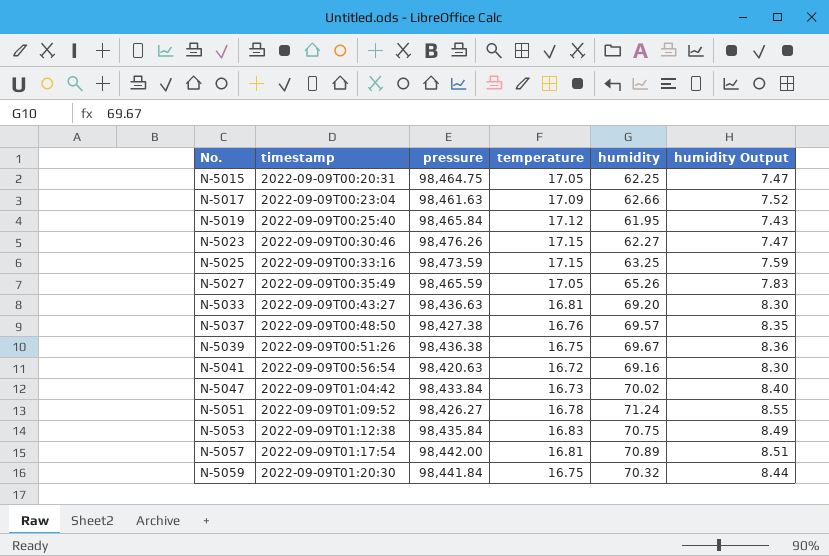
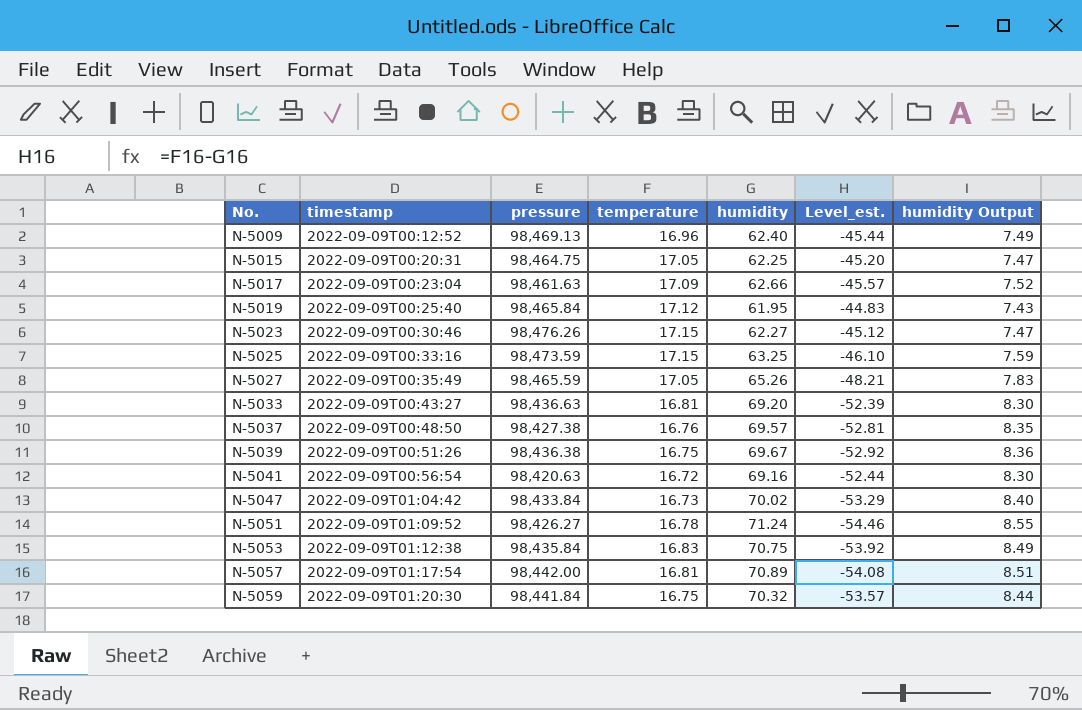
column Level_est. | formula: none -> [temperature] - [humidity]
row N-5009: none -> 2022-09-09T00:12:52 | 98,469.13 | 16.96 | 62.40 | -45.44 | 7.49

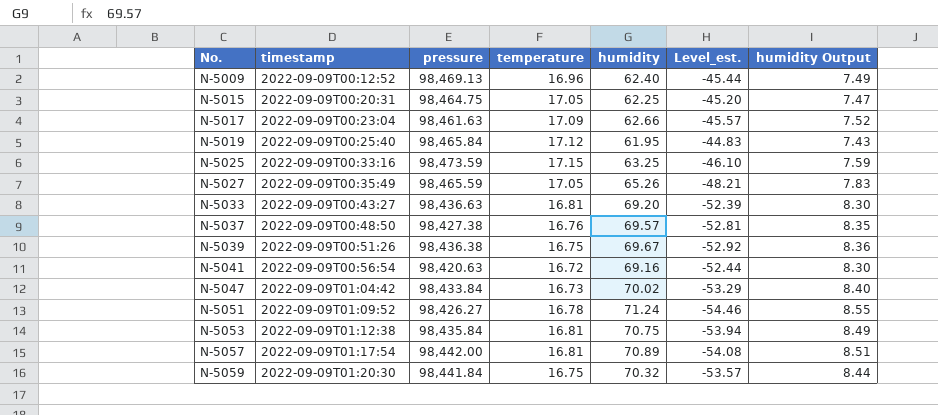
row N-5023: 2022-09-09T00:30:46 | 98,476.26 | 17.15 | 62.27 | -45.12 | 7.47 -> none
N-5053 | temperature: 16.83 -> 16.81
N-5053 | Level_est.: -53.92 -> -53.94

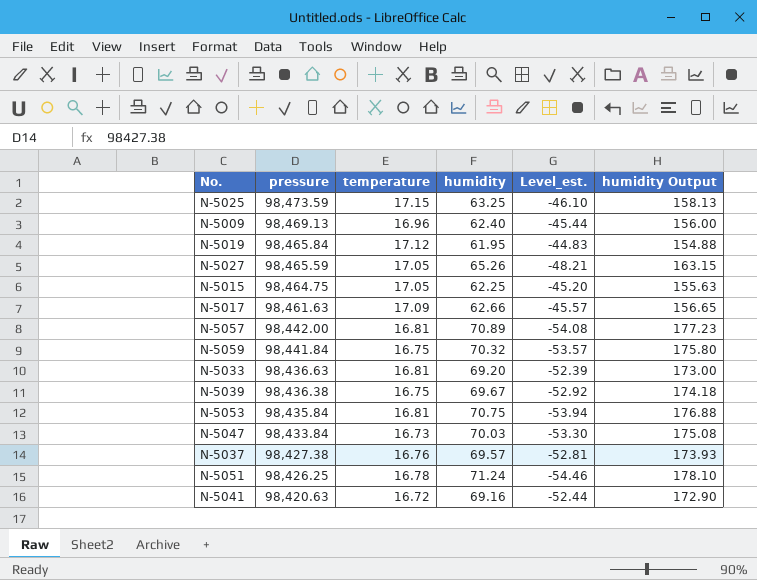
row order: No. ascending -> pressure descending
column timestamp | position: 2 -> none
column humidity Output | formula: [humidity] * 0.12 -> [humidity] * 2.5
N-5047 | humidity: 70.02 -> 70.03
N-5047 | Level_est.: -53.29 -> -53.30
N-5051 | pressure: 98,426.27 -> 98,426.25

